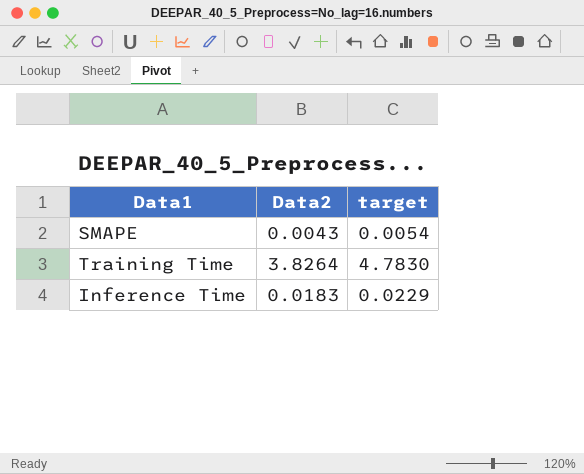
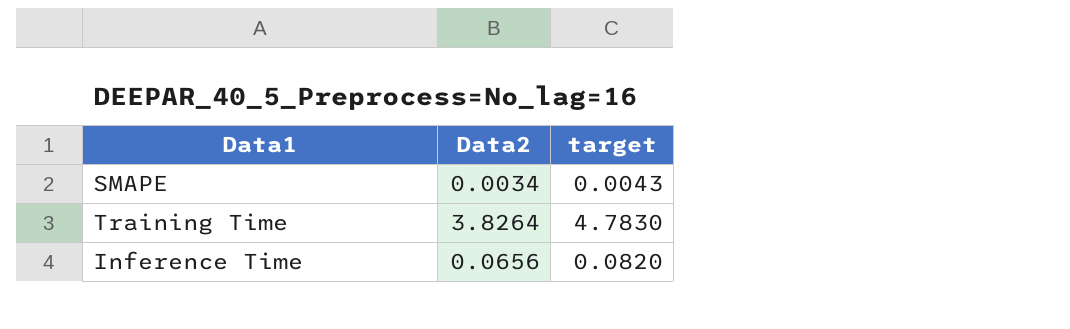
SMAPE | Data2: 0.0043 -> 0.0034
SMAPE | target: 0.0054 -> 0.0043
Inference Time | Data2: 0.0183 -> 0.0656
Inference Time | target: 0.0229 -> 0.0820

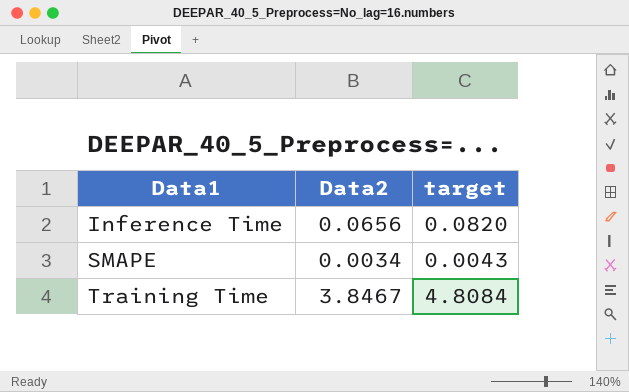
row order: none -> Data1 ascending
Training Time | Data2: 3.8264 -> 3.8467
Training Time | target: 4.7830 -> 4.8084

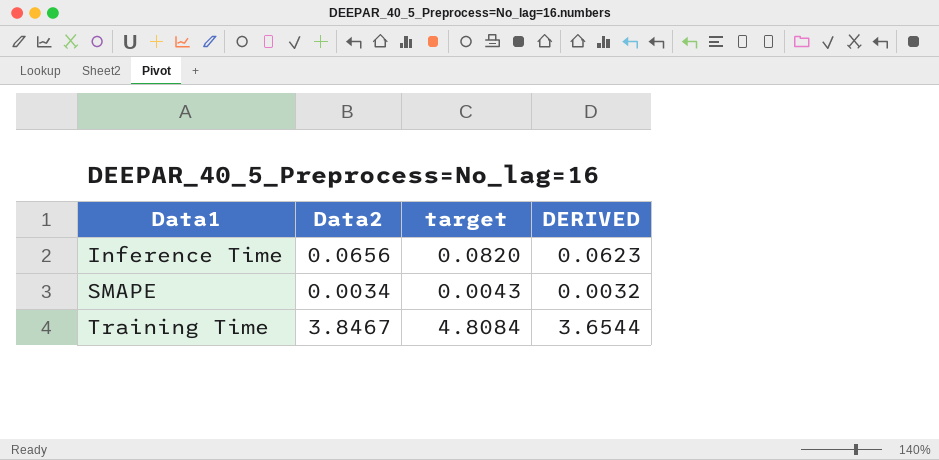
column DERIVED | formula: none -> [Data2] * 0.95

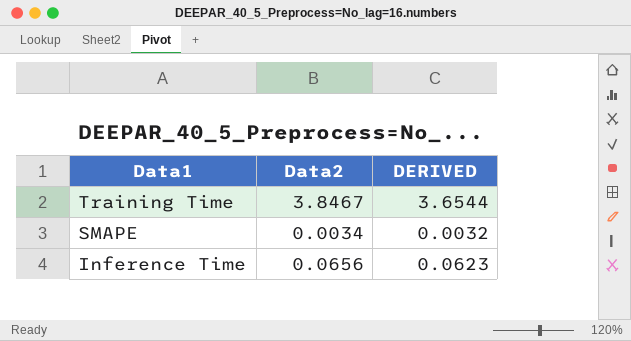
row order: Data1 ascending -> Data1 descending
column target | formula: [Data2] * 1.25 -> none

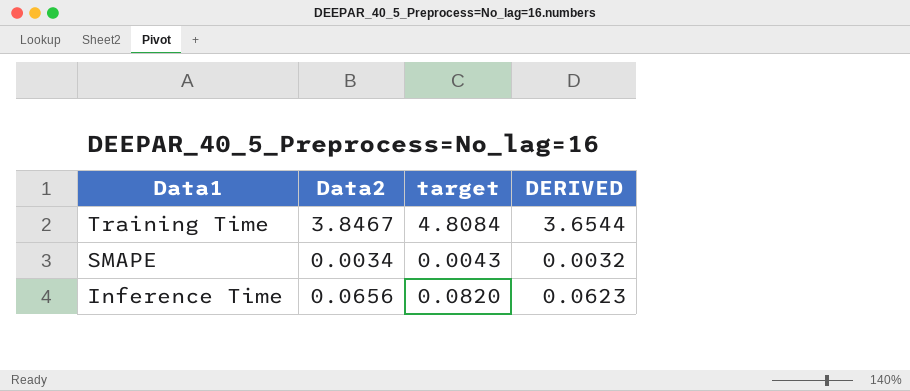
column target | formula: none -> [Data2] * 1.25

